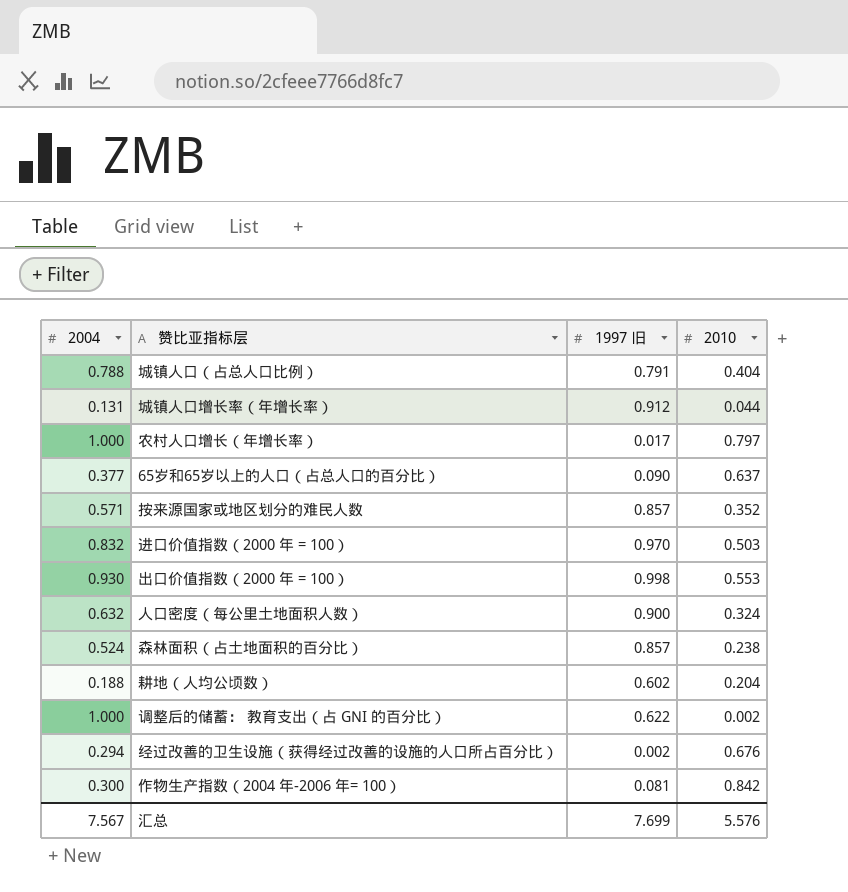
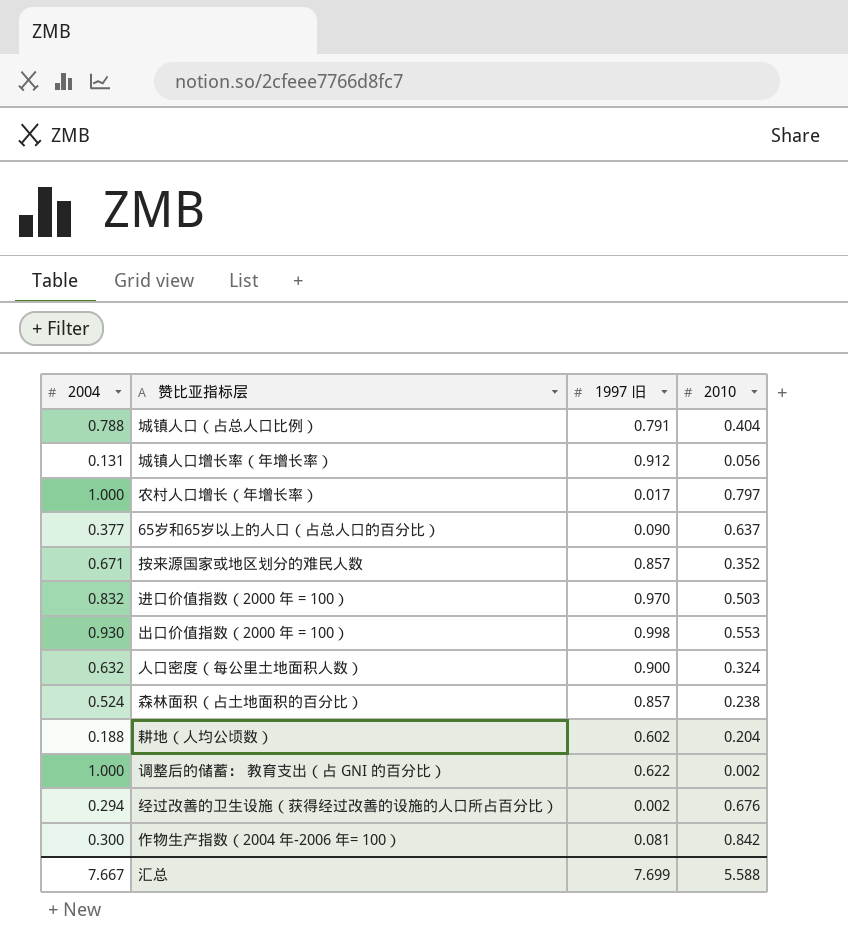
城镇人口增长率（年增长率） | 2010: 0.044 -> 0.056
按来源国家或地区划分的难民人数 | 2004: 0.571 -> 0.671
汇总 | 2004: 7.567 -> 7.667
汇总 | 2010: 5.576 -> 5.588

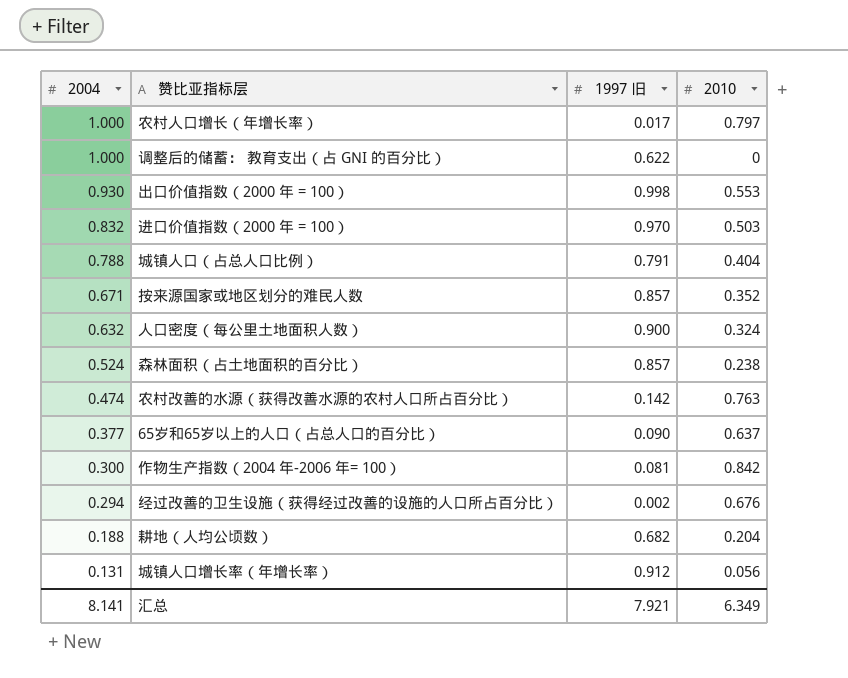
row order: none -> 2004 descending
调整后的储蓄： 教育支出（占 GNI 的百分比） | 2010: 0.002 -> 0
row 农村改善的水源（获得改善水源的农村人口所占百分比）: none -> 0.474 | 0.142 | 0.763
耕地（人均公顷数） | 1997 旧: 0.602 -> 0.682
汇总 | 2004: 7.667 -> 8.141
汇总 | 1997 旧: 7.699 -> 7.921
汇总 | 2010: 5.588 -> 6.349

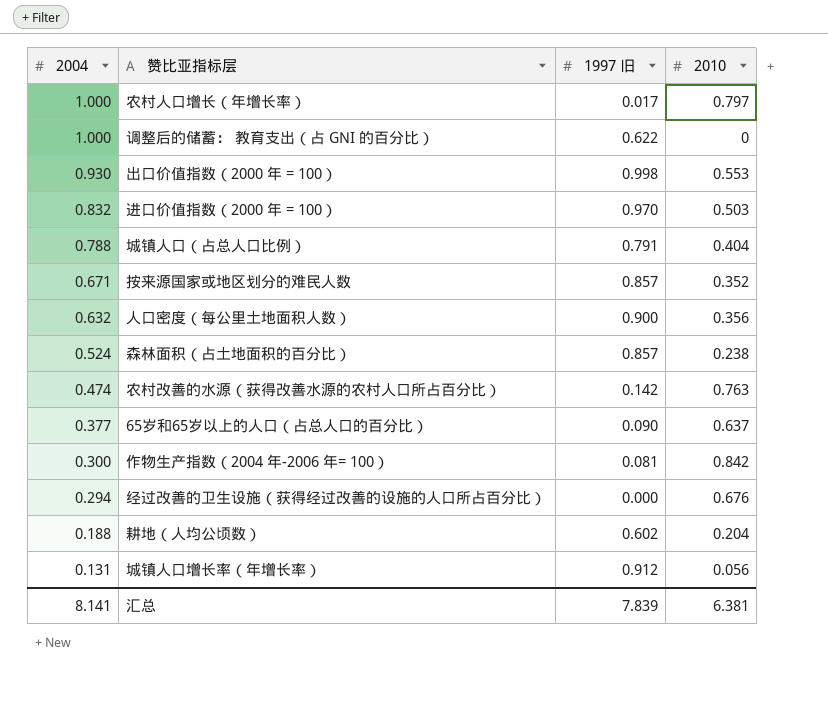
人口密度（每公里土地面积人数） | 2010: 0.324 -> 0.356
经过改善的卫生设施（获得经过改善的设施的人口所占百分比） | 1997 旧: 0.002 -> 0.000
耕地（人均公顷数） | 1997 旧: 0.682 -> 0.602
汇总 | 1997 旧: 7.921 -> 7.839
汇总 | 2010: 6.349 -> 6.381

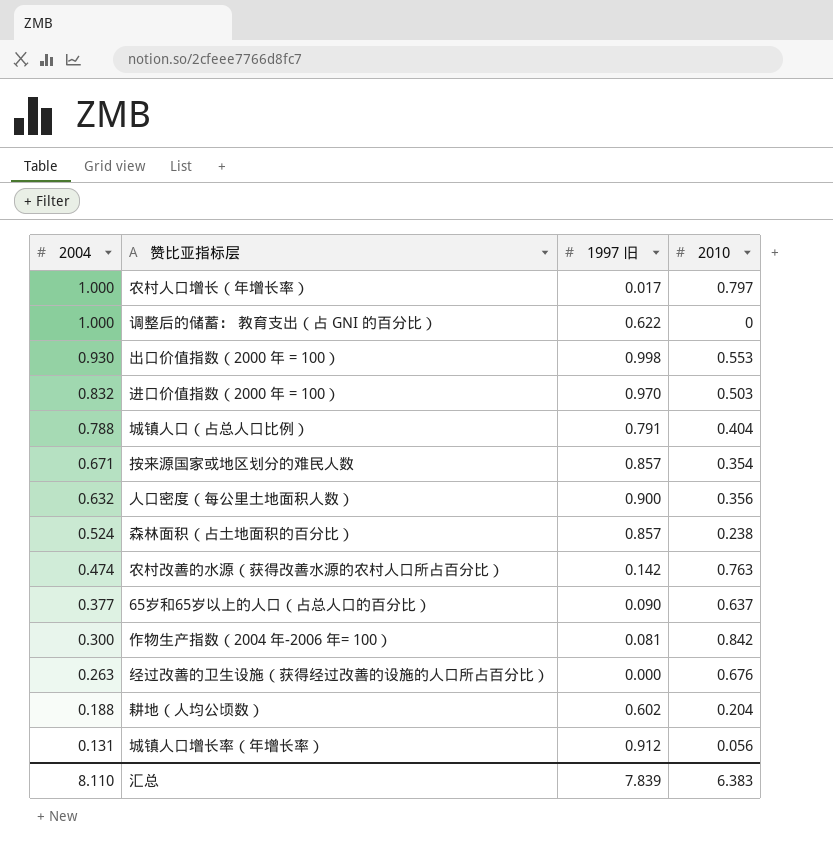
按来源国家或地区划分的难民人数 | 2010: 0.352 -> 0.354
经过改善的卫生设施（获得经过改善的设施的人口所占百分比） | 2004: 0.294 -> 0.263
汇总 | 2004: 8.141 -> 8.110
汇总 | 2010: 6.381 -> 6.383

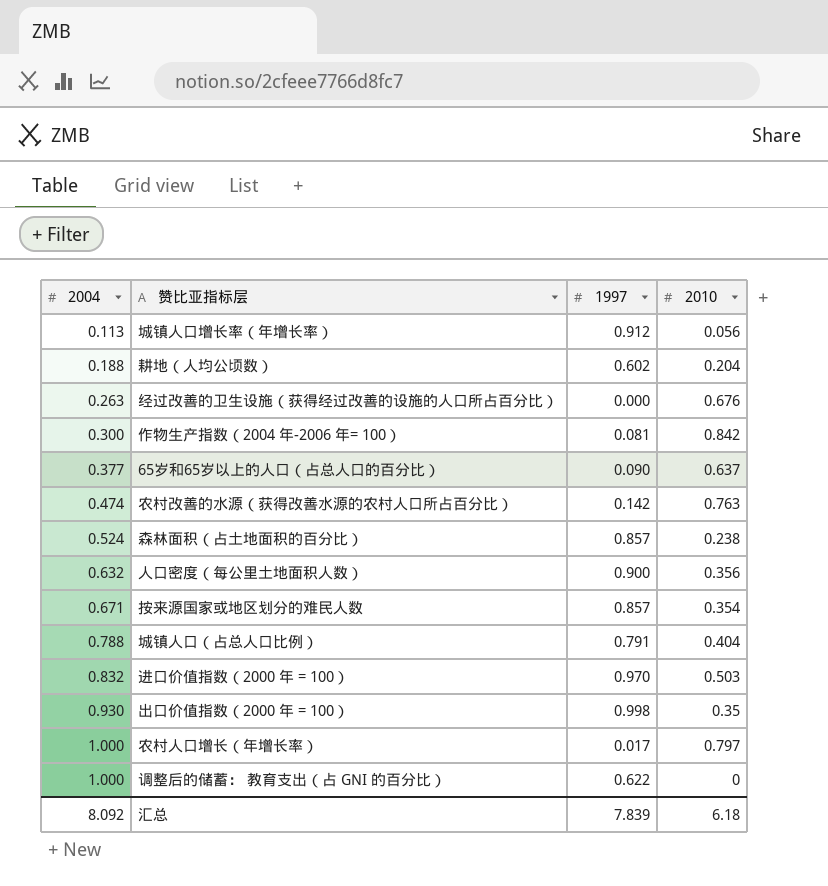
row order: 2004 descending -> 2004 ascending
column name: 1997 旧 -> 1997
城镇人口增长率（年增长率） | 2004: 0.131 -> 0.113
出口价值指数（2000 年 = 100） | 2010: 0.553 -> 0.35
汇总 | 2004: 8.110 -> 8.092
汇总 | 2010: 6.383 -> 6.18

